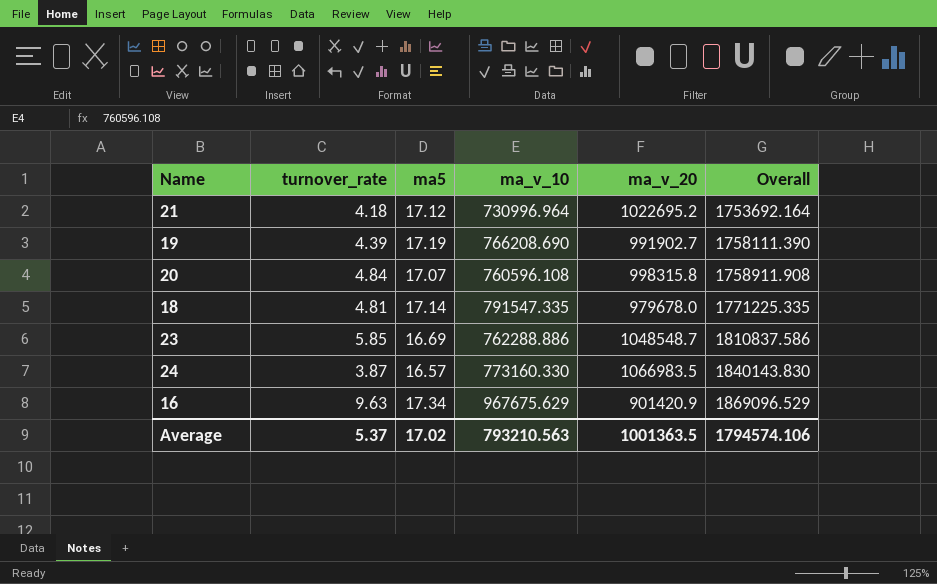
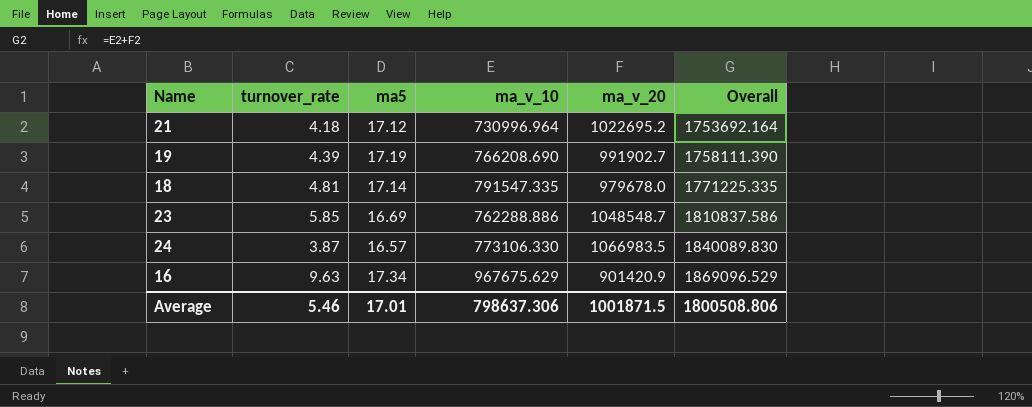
row 20: 4.84 | 17.07 | 760596.108 | 998315.8 | 1758911.908 -> none
24 | ma_v_10: 773160.330 -> 773106.330
24 | Overall: 1840143.830 -> 1840089.830
Average | turnover_rate: 5.37 -> 5.46
Average | ma5: 17.02 -> 17.01
Average | ma_v_10: 793210.563 -> 798637.306
Average | ma_v_20: 1001363.5 -> 1001871.5
Average | Overall: 1794574.106 -> 1800508.806

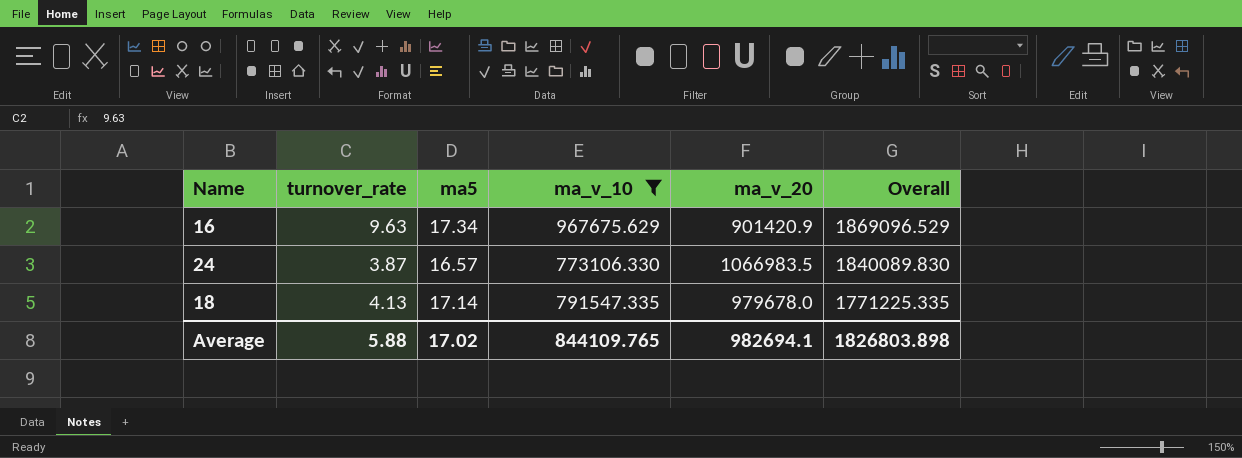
filter: none -> ma_v_10 >= 773106.330
row order: Overall ascending -> Overall descending
18 | turnover_rate: 4.81 -> 4.13
Average | turnover_rate: 5.46 -> 5.88
Average | ma5: 17.01 -> 17.02
Average | ma_v_10: 798637.306 -> 844109.765
Average | ma_v_20: 1001871.5 -> 982694.1
Average | Overall: 1800508.806 -> 1826803.898

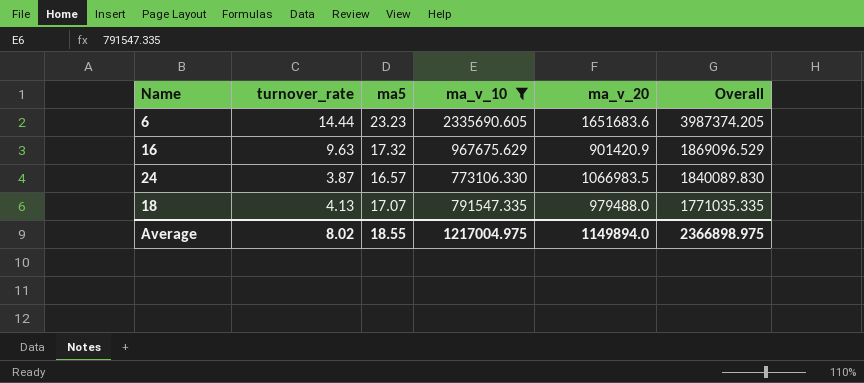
row 6: none -> 14.44 | 23.23 | 2335690.605 | 1651683.6 | 3987374.205
16 | ma5: 17.34 -> 17.32
18 | ma5: 17.14 -> 17.07
18 | ma_v_20: 979678.0 -> 979488.0
18 | Overall: 1771225.335 -> 1771035.335
Average | turnover_rate: 5.88 -> 8.02
Average | ma5: 17.02 -> 18.55
Average | ma_v_10: 844109.765 -> 1217004.975
Average | ma_v_20: 982694.1 -> 1149894.0
Average | Overall: 1826803.898 -> 2366898.975

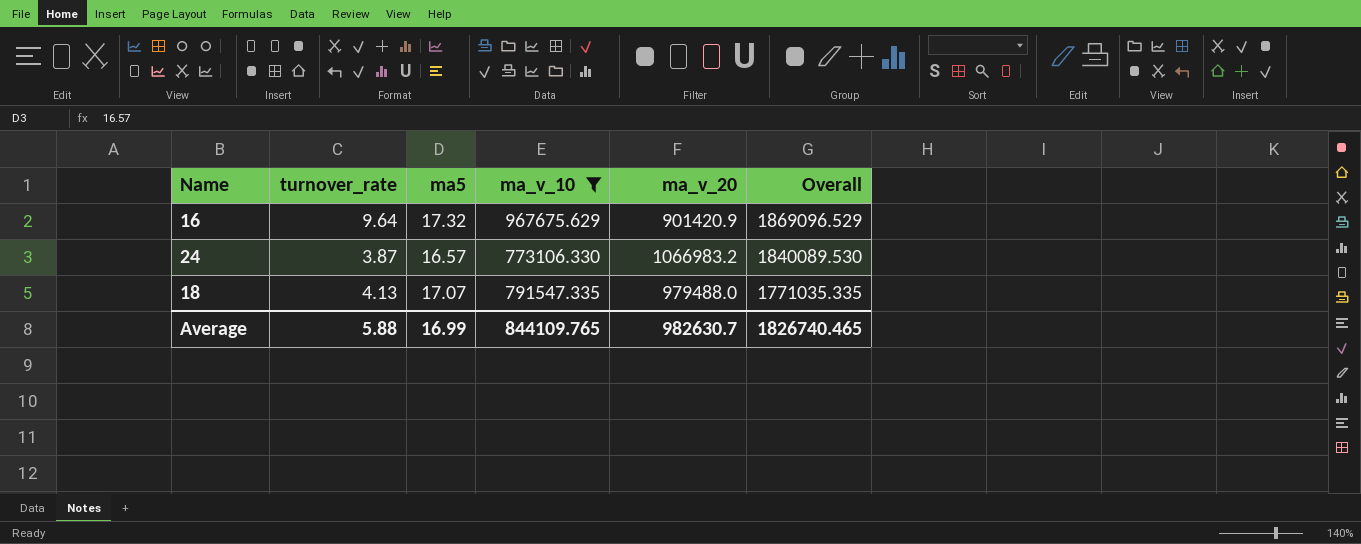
row 6: 14.44 | 23.23 | 2335690.605 | 1651683.6 | 3987374.205 -> none
16 | turnover_rate: 9.63 -> 9.64
24 | ma_v_20: 1066983.5 -> 1066983.2
24 | Overall: 1840089.830 -> 1840089.530
Average | turnover_rate: 8.02 -> 5.88
Average | ma5: 18.55 -> 16.99
Average | ma_v_10: 1217004.975 -> 844109.765
Average | ma_v_20: 1149894.0 -> 982630.7
Average | Overall: 2366898.975 -> 1826740.465

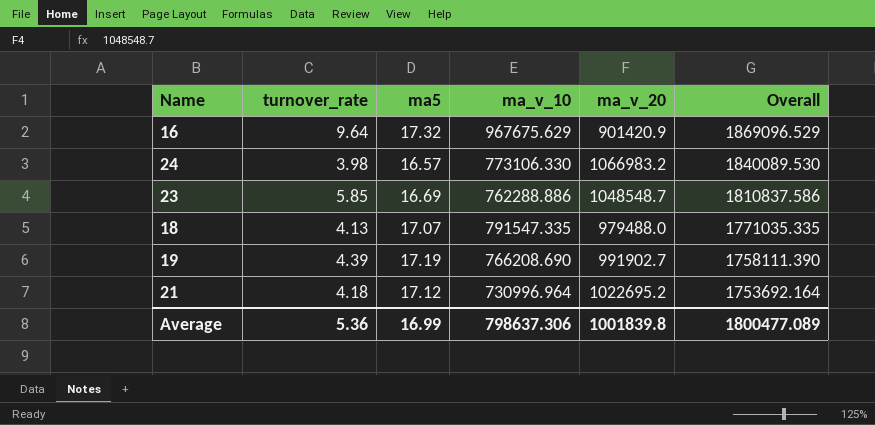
filter: ma_v_10 >= 773106.330 -> none
24 | turnover_rate: 3.87 -> 3.98
Average | turnover_rate: 5.88 -> 5.36
Average | ma_v_10: 844109.765 -> 798637.306
Average | ma_v_20: 982630.7 -> 1001839.8
Average | Overall: 1826740.465 -> 1800477.089

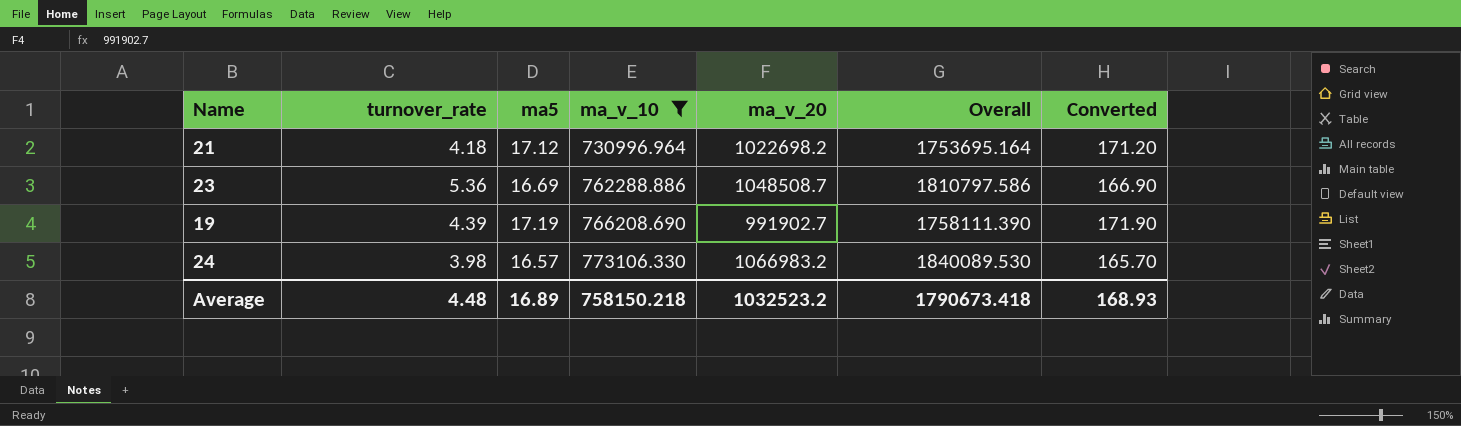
filter: none -> ma_v_10 <= 773106.330
row order: Overall descending -> ma_v_10 ascending
column Converted | formula: none -> [ma5] * 10
21 | ma_v_20: 1022695.2 -> 1022698.2
21 | Overall: 1753692.164 -> 1753695.164
23 | turnover_rate: 5.85 -> 5.36
23 | ma_v_20: 1048548.7 -> 1048508.7
23 | Overall: 1810837.586 -> 1810797.586
Average | turnover_rate: 5.36 -> 4.48
Average | ma5: 16.99 -> 16.89
Average | ma_v_10: 798637.306 -> 758150.218
Average | ma_v_20: 1001839.8 -> 1032523.2
Average | Overall: 1800477.089 -> 1790673.418

